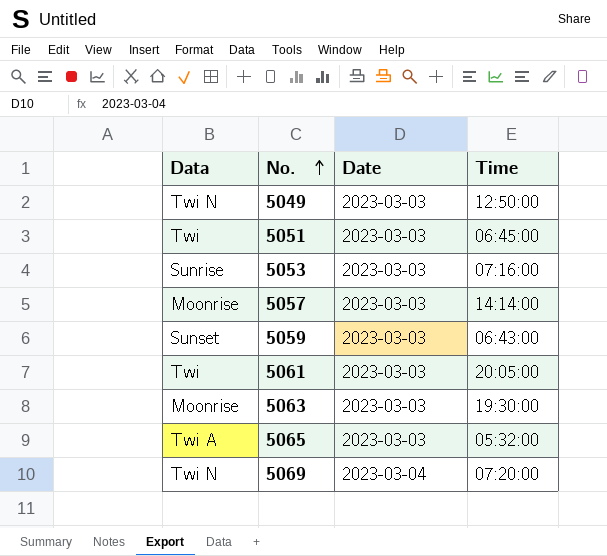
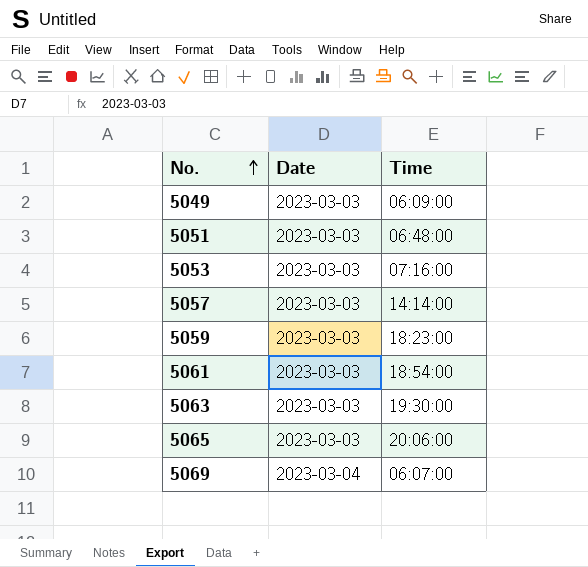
column Data | position: 1 -> none
5049 | Time: 12:50:00 -> 06:09:00
5051 | Time: 06:45:00 -> 06:48:00
5059 | Time: 06:43:00 -> 18:23:00
5061 | Time: 20:05:00 -> 18:54:00
5065 | Time: 05:32:00 -> 20:06:00
5069 | Time: 07:20:00 -> 06:07:00

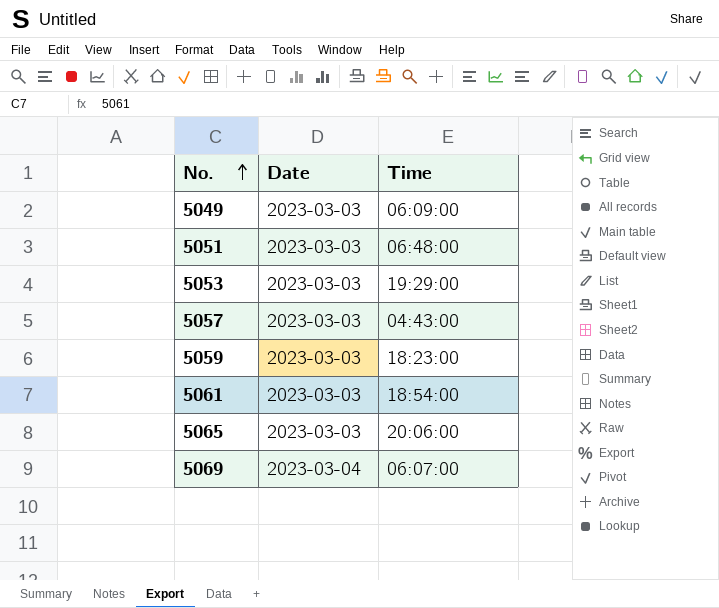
row 5063: 2023-03-03 | 19:30:00 -> none
5053 | Time: 07:16:00 -> 19:29:00
5057 | Time: 14:14:00 -> 04:43:00

